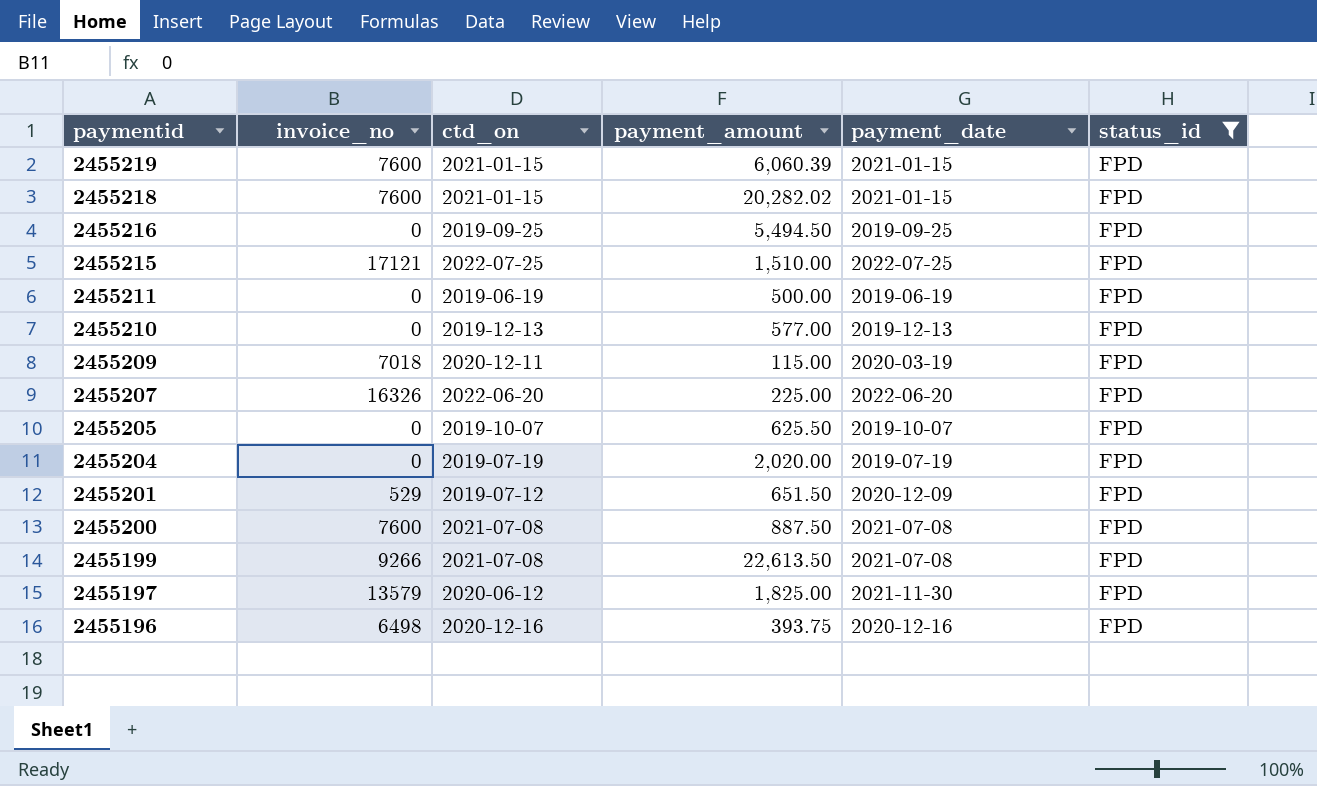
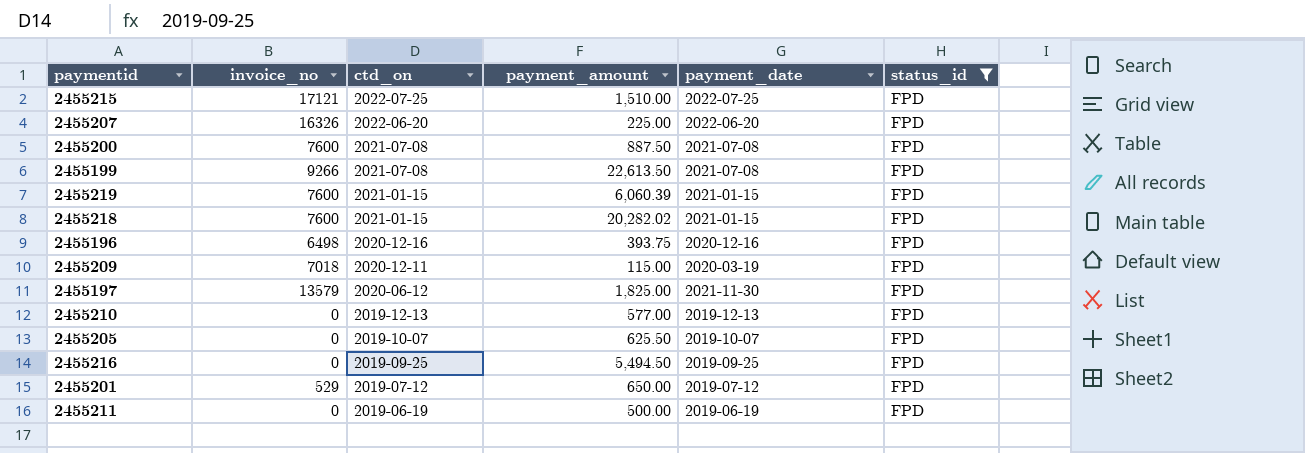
row order: paymentid descending -> ctd_on descending
row 2455204: 0 | 2019-07-19 | 2,020.00 | 2019-07-19 | FPD -> none
2455201 | payment_amount: 651.50 -> 650.00
2455201 | payment_date: 2020-12-09 -> 2019-07-12

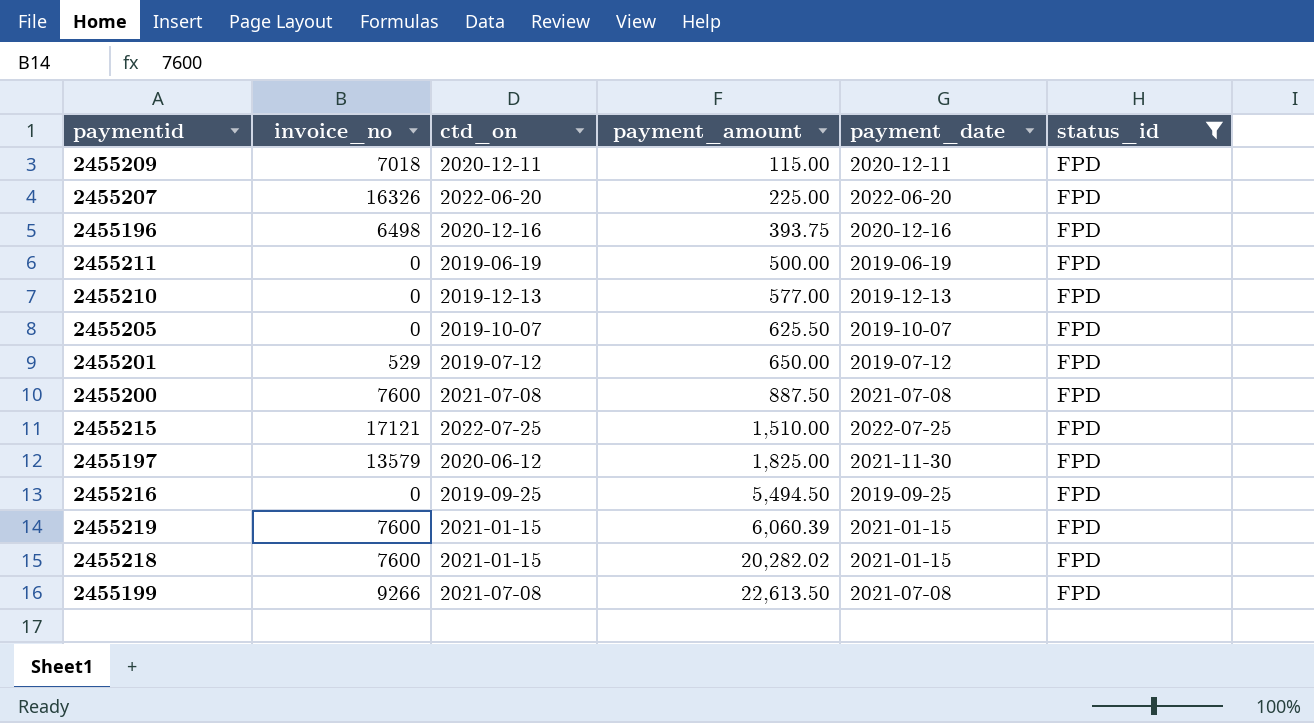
row order: ctd_on descending -> payment_amount ascending
2455209 | payment_date: 2020-03-19 -> 2020-12-11

